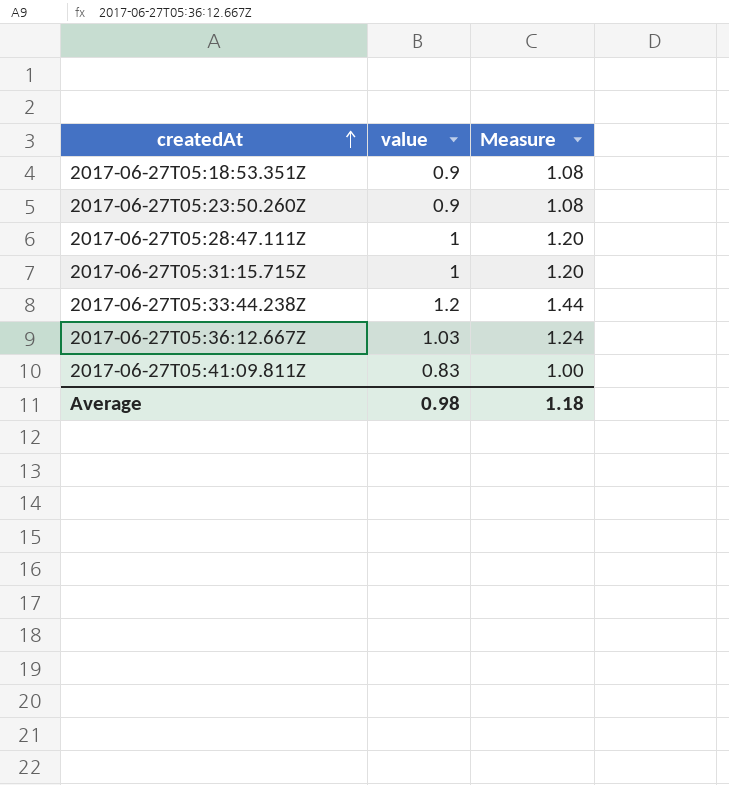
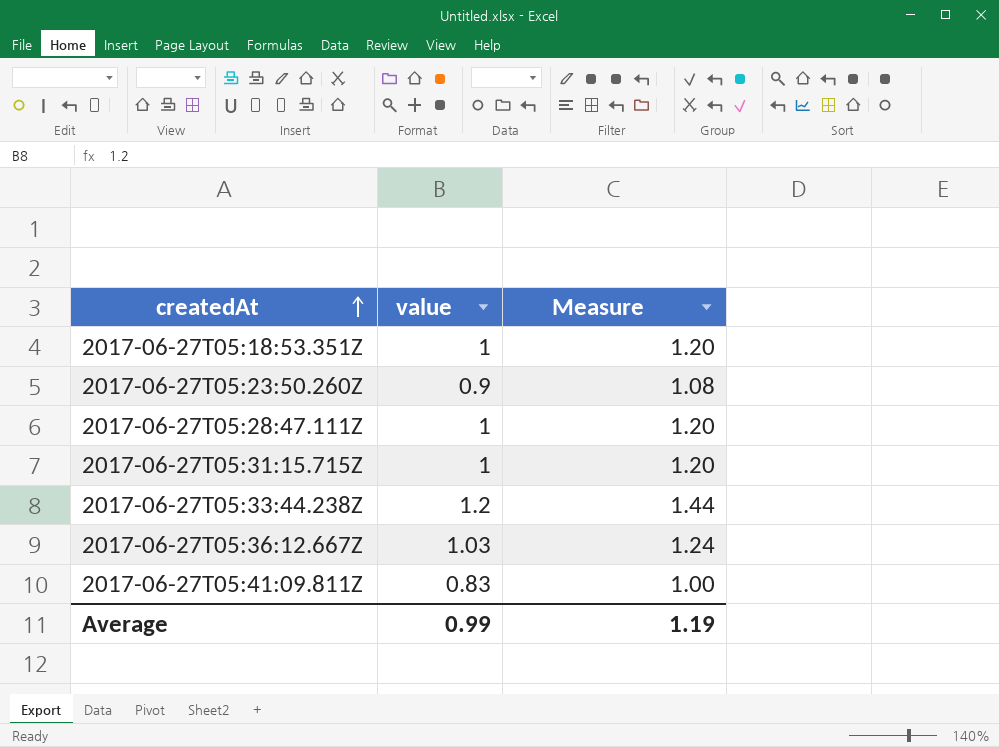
2017-06-27T05:18:53.351Z | value: 0.9 -> 1
2017-06-27T05:18:53.351Z | Measure: 1.08 -> 1.20
Average | value: 0.98 -> 0.99
Average | Measure: 1.18 -> 1.19

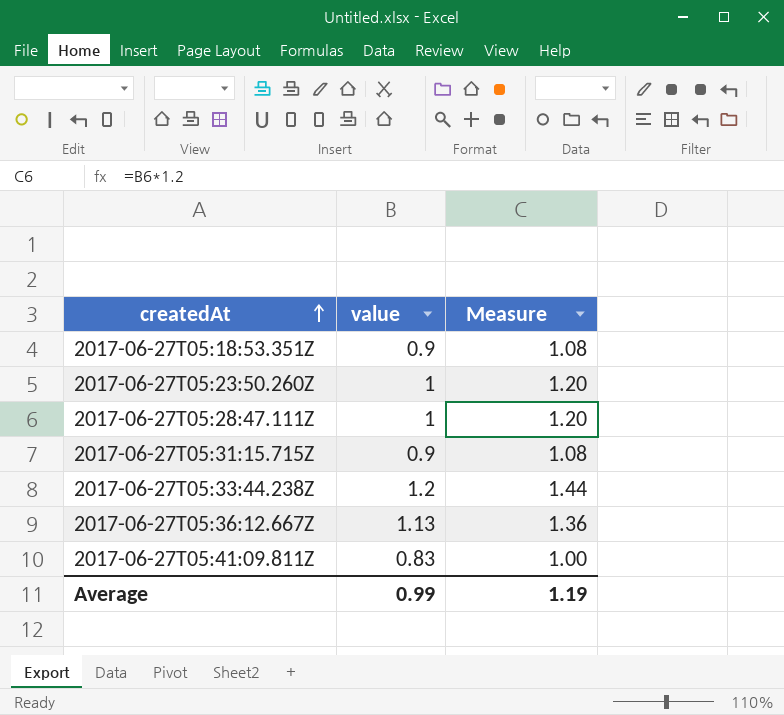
2017-06-27T05:18:53.351Z | value: 1 -> 0.9
2017-06-27T05:18:53.351Z | Measure: 1.20 -> 1.08
2017-06-27T05:23:50.260Z | value: 0.9 -> 1
2017-06-27T05:23:50.260Z | Measure: 1.08 -> 1.20
2017-06-27T05:31:15.715Z | value: 1 -> 0.9
2017-06-27T05:31:15.715Z | Measure: 1.20 -> 1.08
2017-06-27T05:36:12.667Z | value: 1.03 -> 1.13
2017-06-27T05:36:12.667Z | Measure: 1.24 -> 1.36

